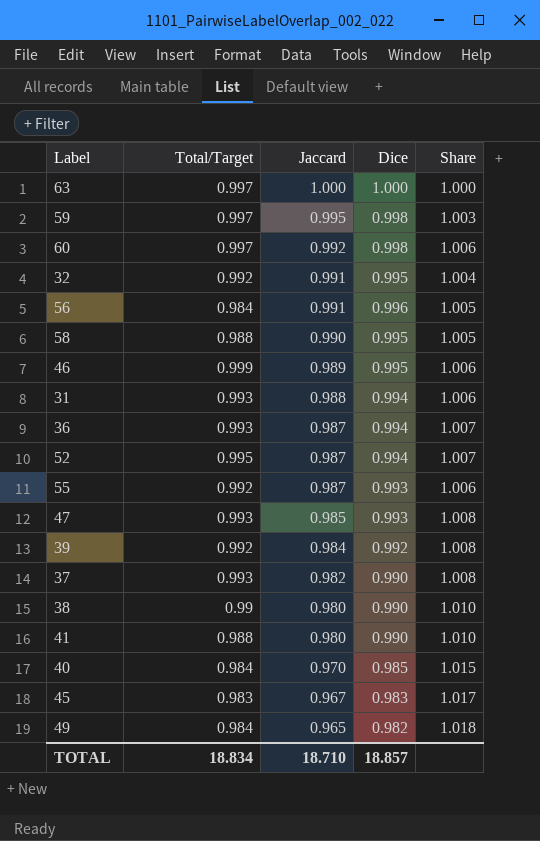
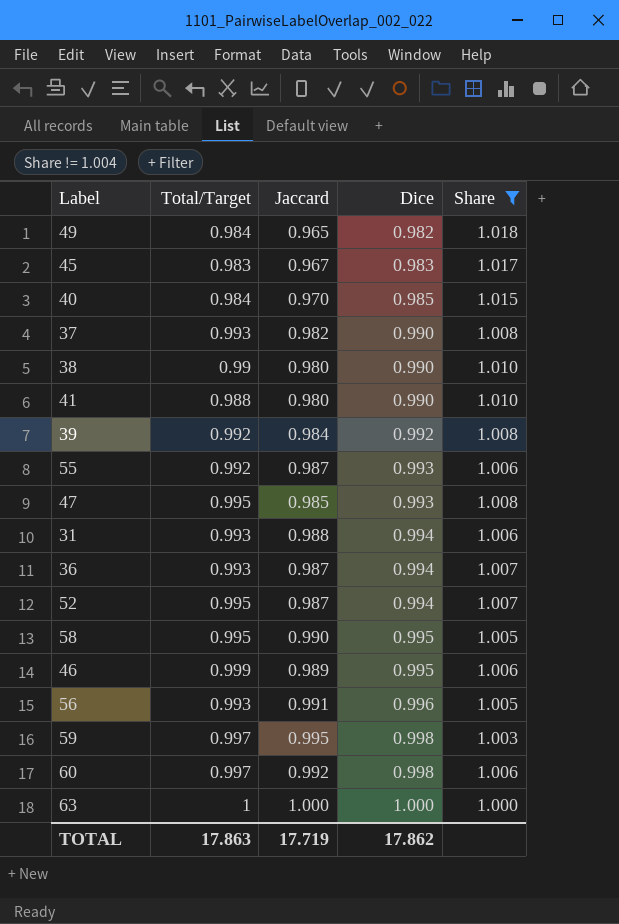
filter: none -> Share != 1.004
row order: Jaccard descending -> Dice ascending
47 | Total/Target: 0.993 -> 0.995
58 | Total/Target: 0.988 -> 0.995
56 | Total/Target: 0.984 -> 0.993
63 | Total/Target: 0.997 -> 1
TOTAL | Total/Target: 18.834 -> 17.863
TOTAL | Jaccard: 18.710 -> 17.719
TOTAL | Dice: 18.857 -> 17.862

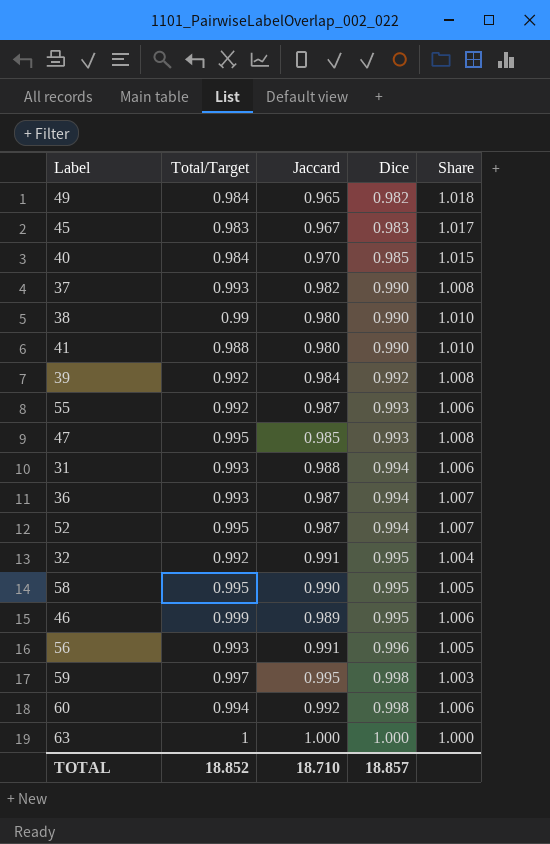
filter: Share != 1.004 -> none
60 | Total/Target: 0.997 -> 0.994
TOTAL | Total/Target: 17.863 -> 18.852
TOTAL | Jaccard: 17.719 -> 18.710
TOTAL | Dice: 17.862 -> 18.857

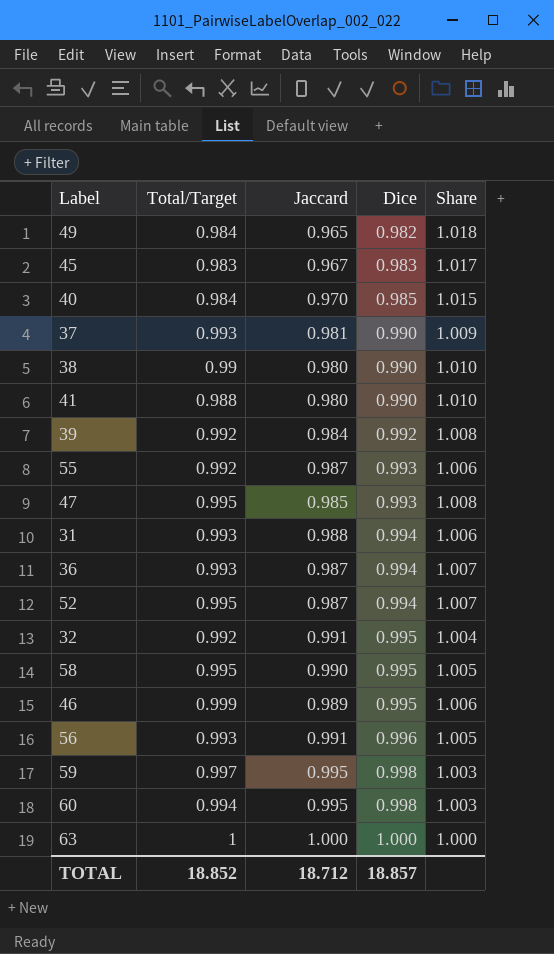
37 | Jaccard: 0.982 -> 0.981
37 | Share: 1.008 -> 1.009
60 | Jaccard: 0.992 -> 0.995
60 | Share: 1.006 -> 1.003
TOTAL | Jaccard: 18.710 -> 18.712

